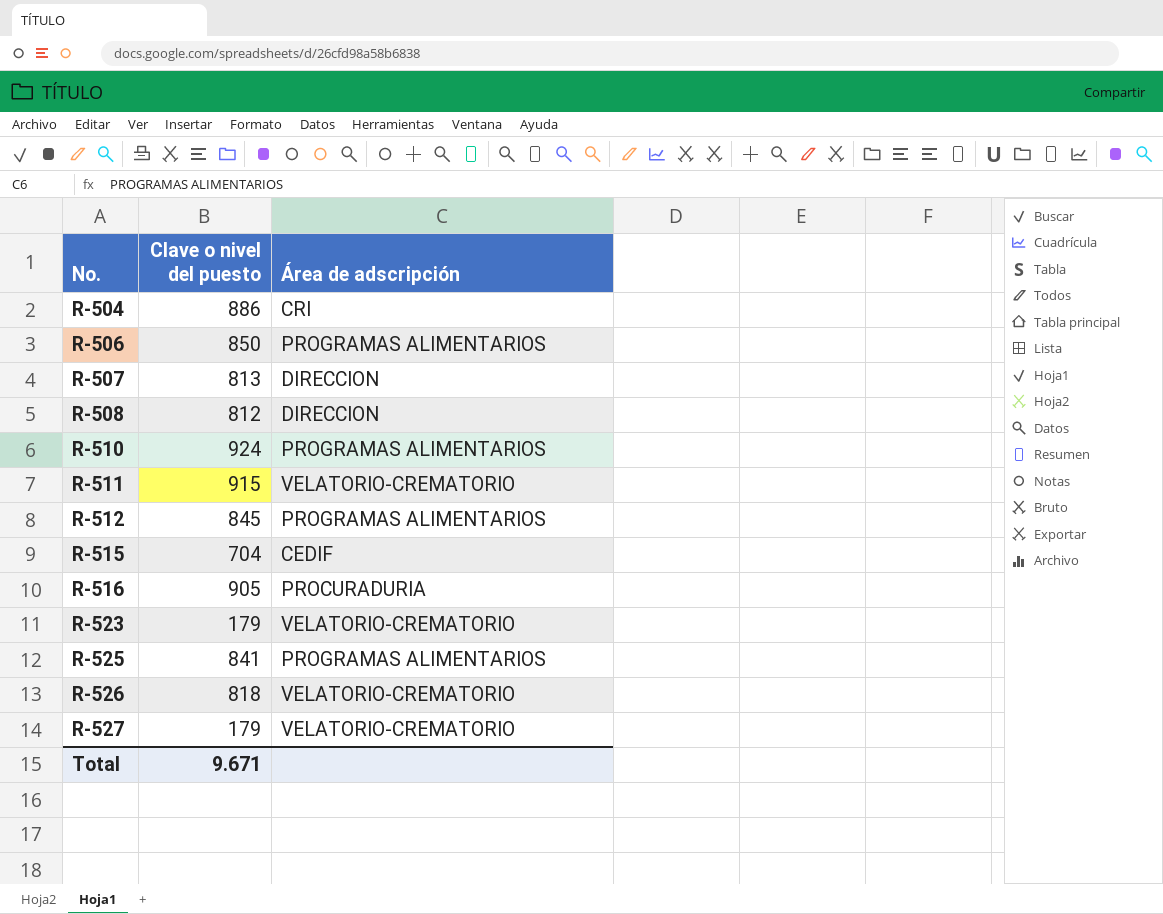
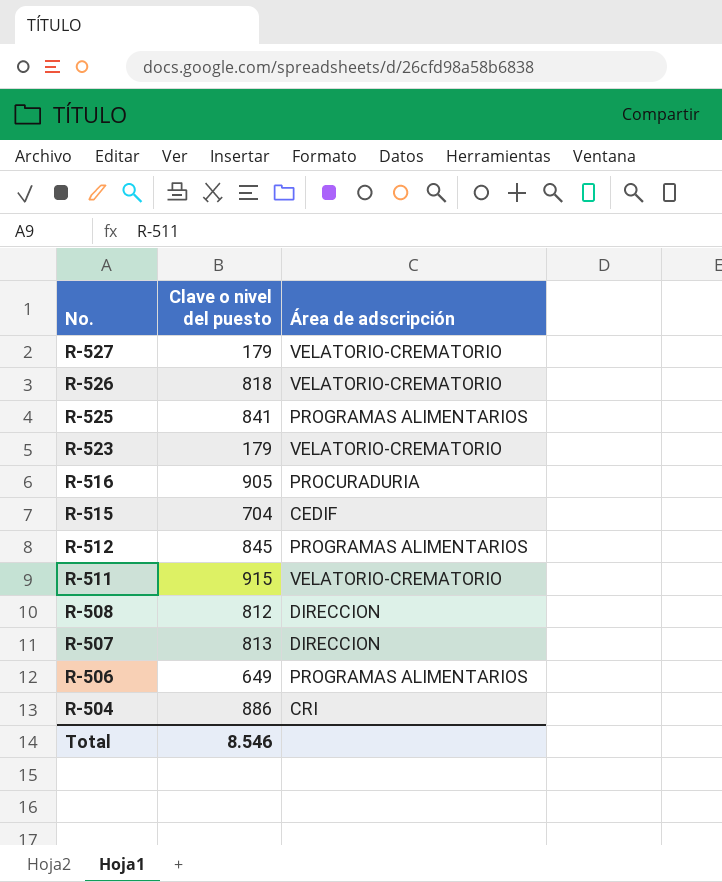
row order: No. ascending -> No. descending
row R-510: 924 | PROGRAMAS ALIMENTARIOS -> none
R-506 | Clave o nivel del puesto: 850 -> 649
Total | Clave o nivel del puesto: 9.671 -> 8.546

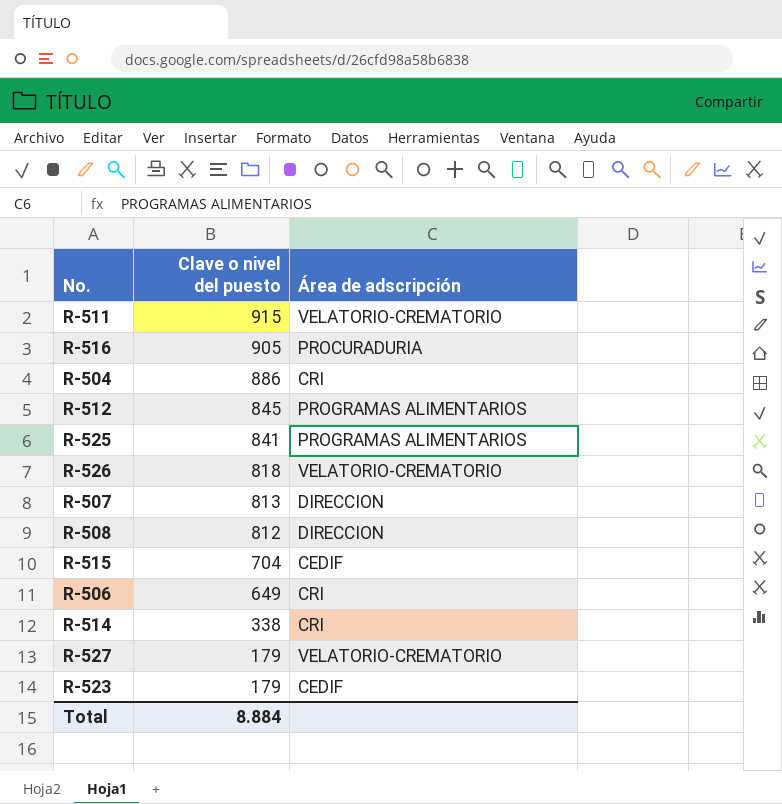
row order: No. descending -> Clave o nivel del puesto descending
R-506 | Área de adscripción: PROGRAMAS ALIMENTARIOS -> CRI
row R-514: none -> 338 | CRI
R-523 | Área de adscripción: VELATORIO-CREMATORIO -> CEDIF
Total | Clave o nivel del puesto: 8.546 -> 8.884

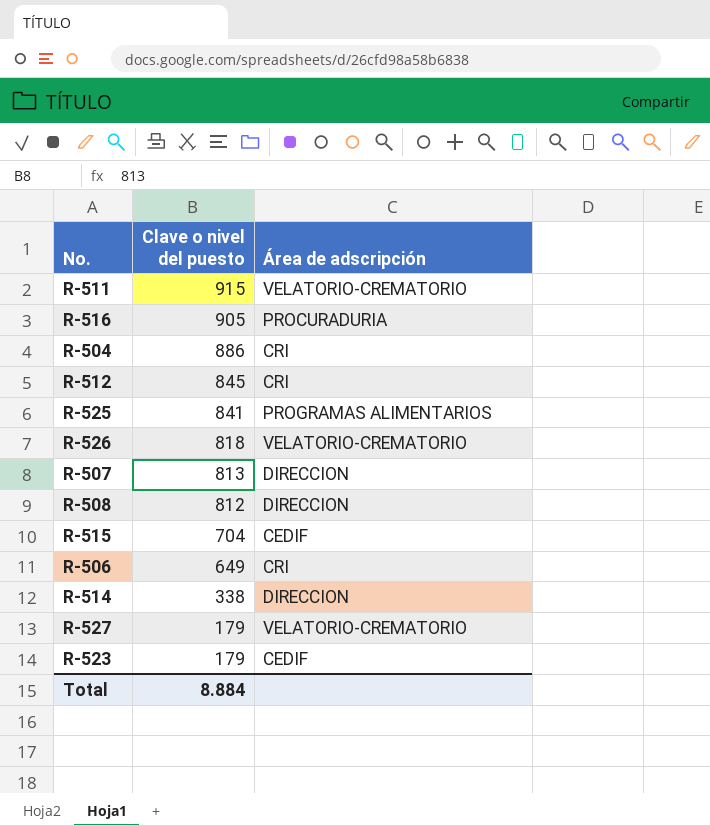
R-512 | Área de adscripción: PROGRAMAS ALIMENTARIOS -> CRI
R-514 | Área de adscripción: CRI -> DIRECCION

